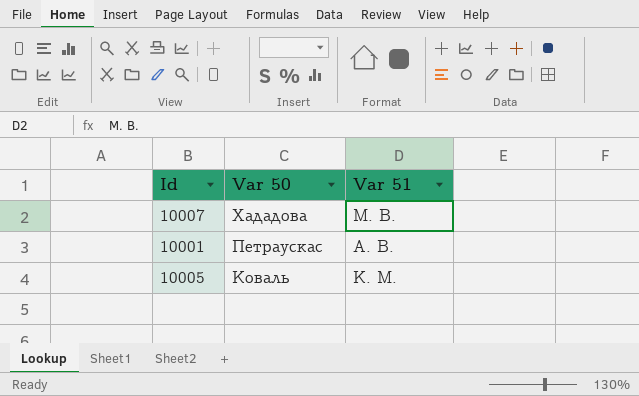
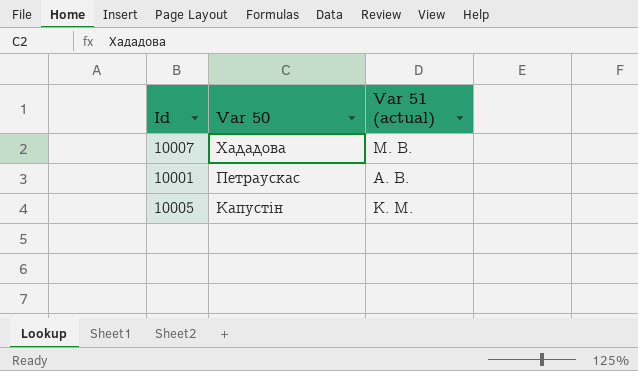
column name: Var 51 -> Var 51 (actual)
10005 | Var 50: Коваль -> Капустін

